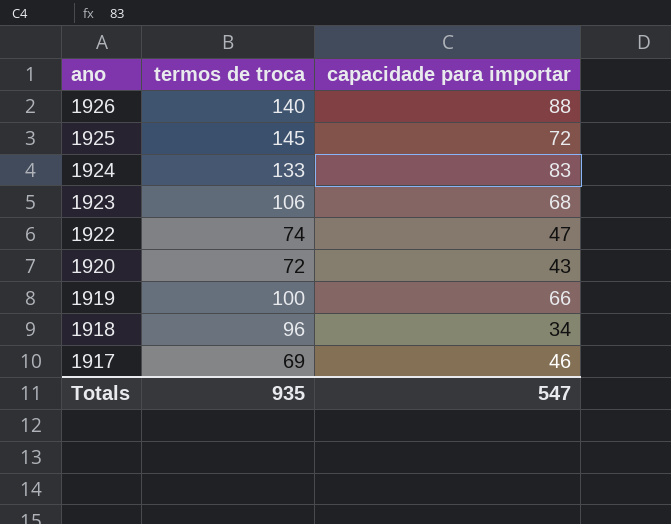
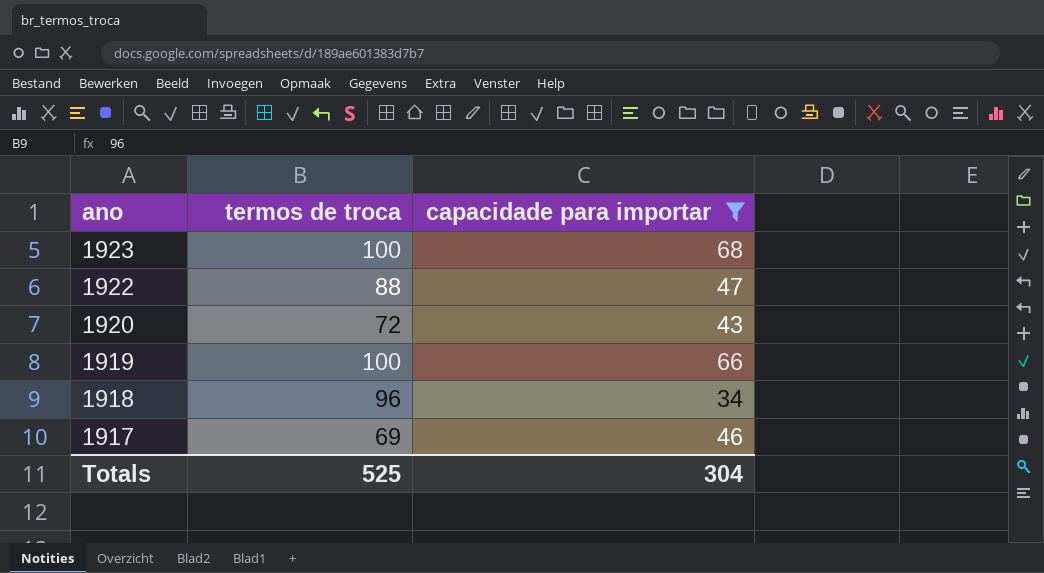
filter: none -> capacidade para importar <= 68
1923 | termos de troca: 106 -> 100
1922 | termos de troca: 74 -> 88
Totals | termos de troca: 935 -> 525
Totals | capacidade para importar: 547 -> 304

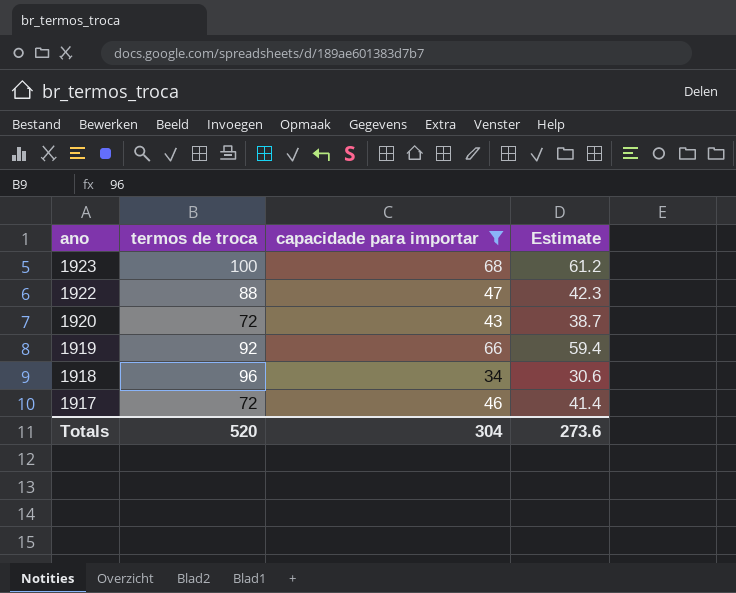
column Estimate | formula: none -> [capacidade para importar] * 0.9
1919 | termos de troca: 100 -> 92
1917 | termos de troca: 69 -> 72
Totals | termos de troca: 525 -> 520

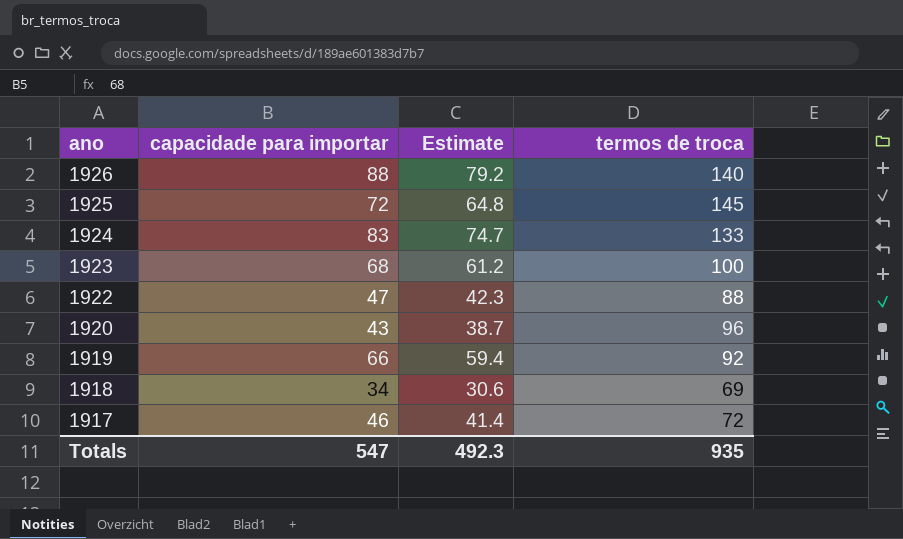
filter: capacidade para importar <= 68 -> none
column termos de troca | position: 2 -> 4
1920 | termos de troca: 72 -> 96
1918 | termos de troca: 96 -> 69
Totals | capacidade para importar: 304 -> 547
Totals | Estimate: 273.6 -> 492.3
Totals | termos de troca: 520 -> 935

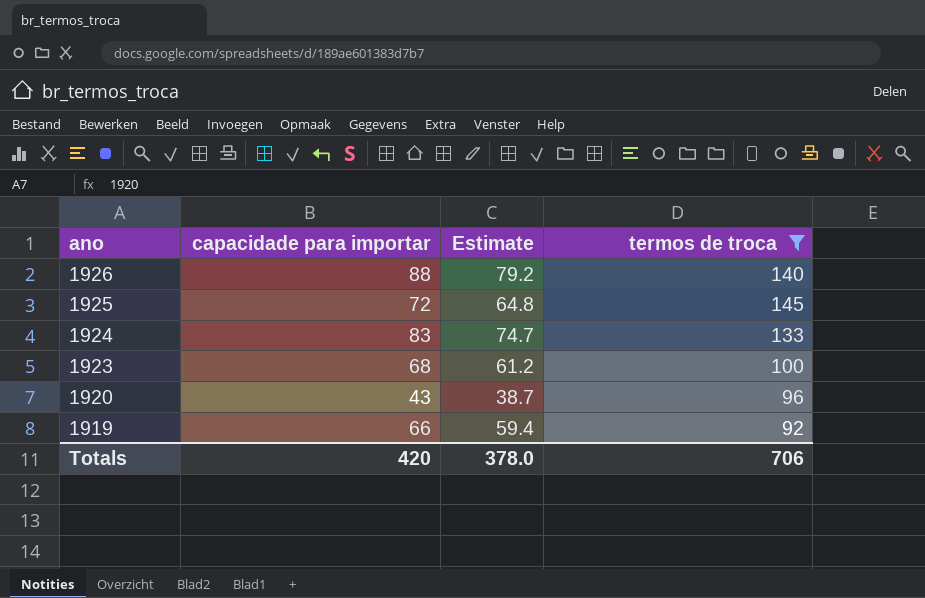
filter: none -> termos de troca >= 92
Totals | capacidade para importar: 547 -> 420
Totals | Estimate: 492.3 -> 378.0
Totals | termos de troca: 935 -> 706

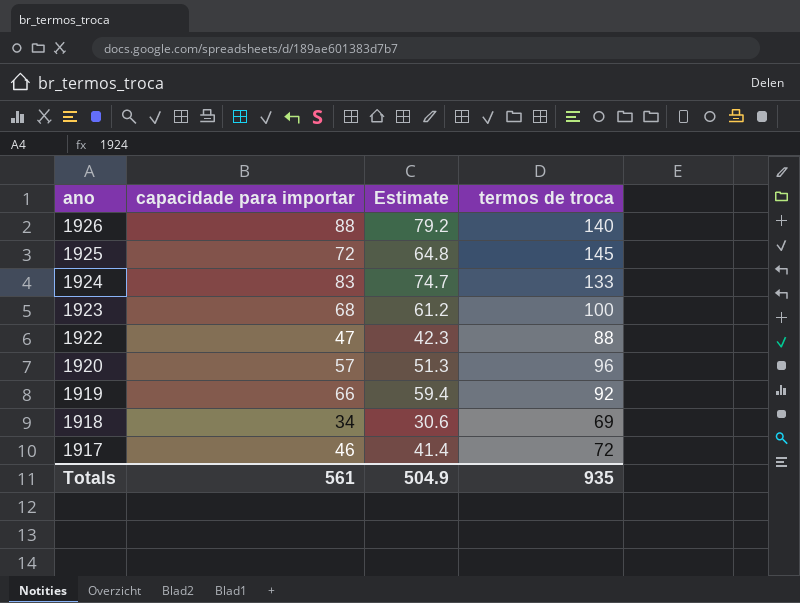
filter: termos de troca >= 92 -> none
1920 | capacidade para importar: 43 -> 57
1920 | Estimate: 38.7 -> 51.3
Totals | capacidade para importar: 420 -> 561
Totals | Estimate: 378.0 -> 504.9
Totals | termos de troca: 706 -> 935

